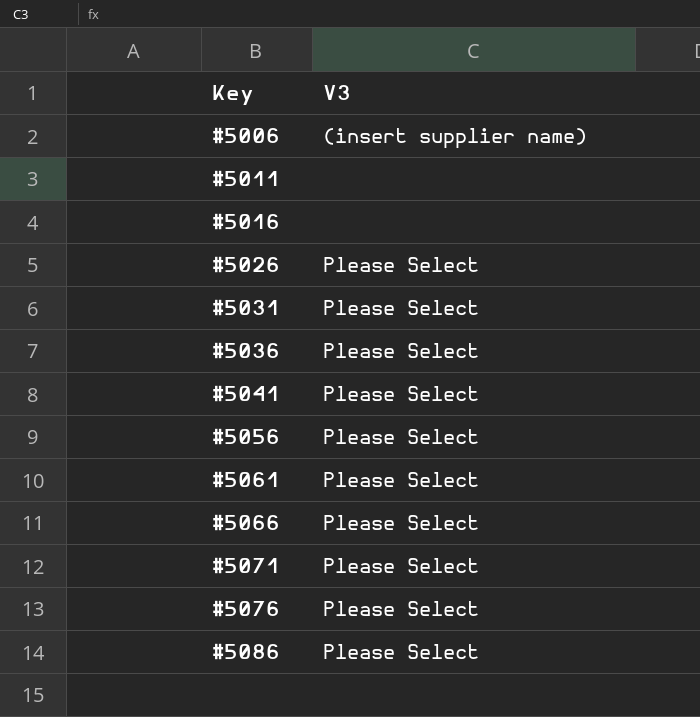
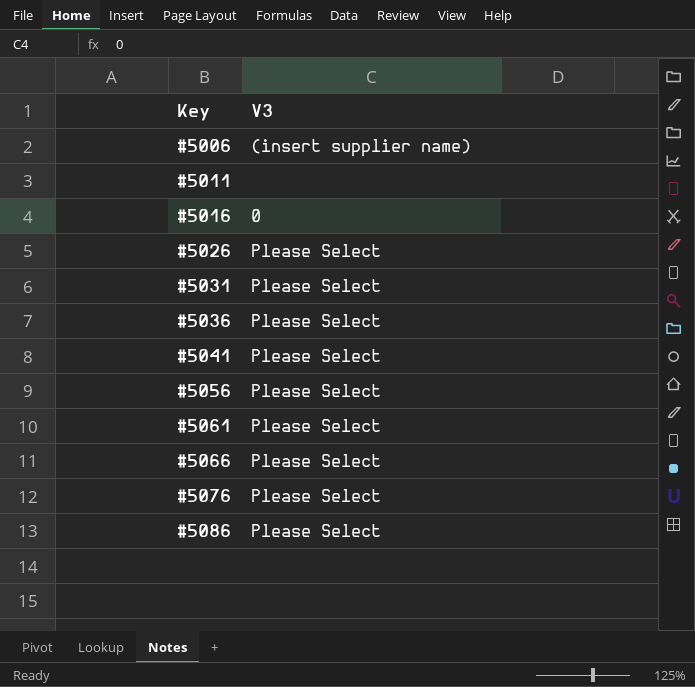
row #5071: Please Select -> none
#5016 | V3: none -> 0

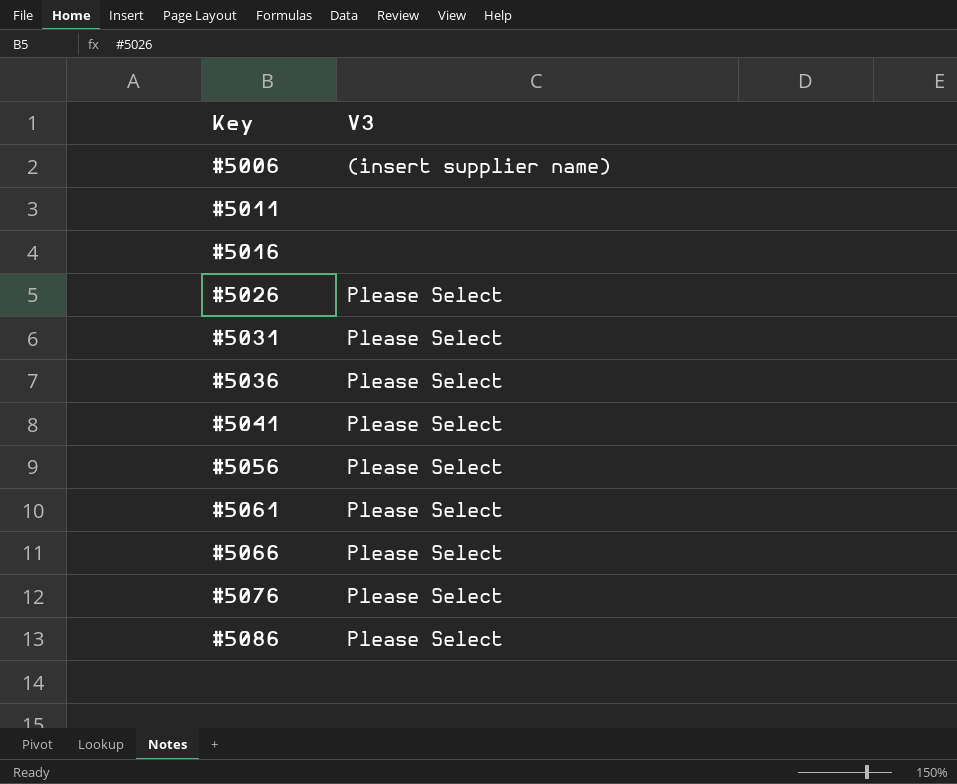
#5016 | V3: 0 -> none

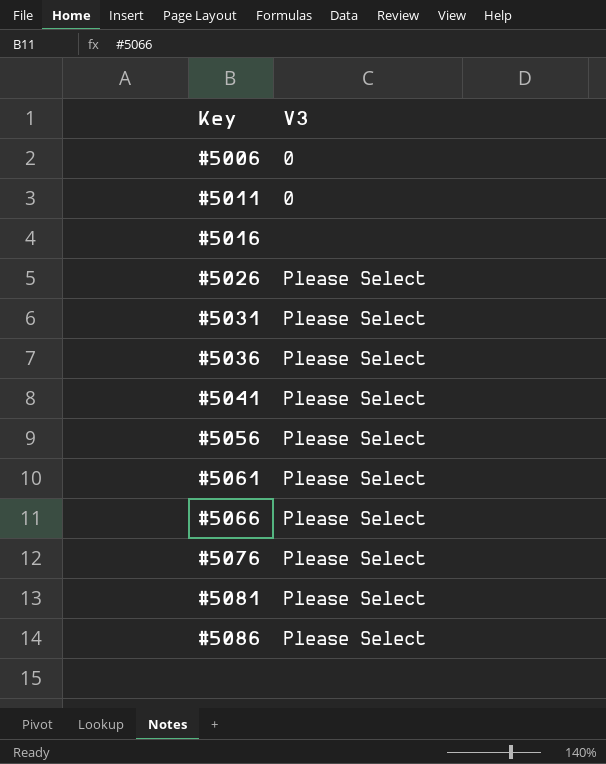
#5006 | V3: (insert supplier name) -> 0
#5011 | V3: none -> 0
row #5081: none -> Please Select

